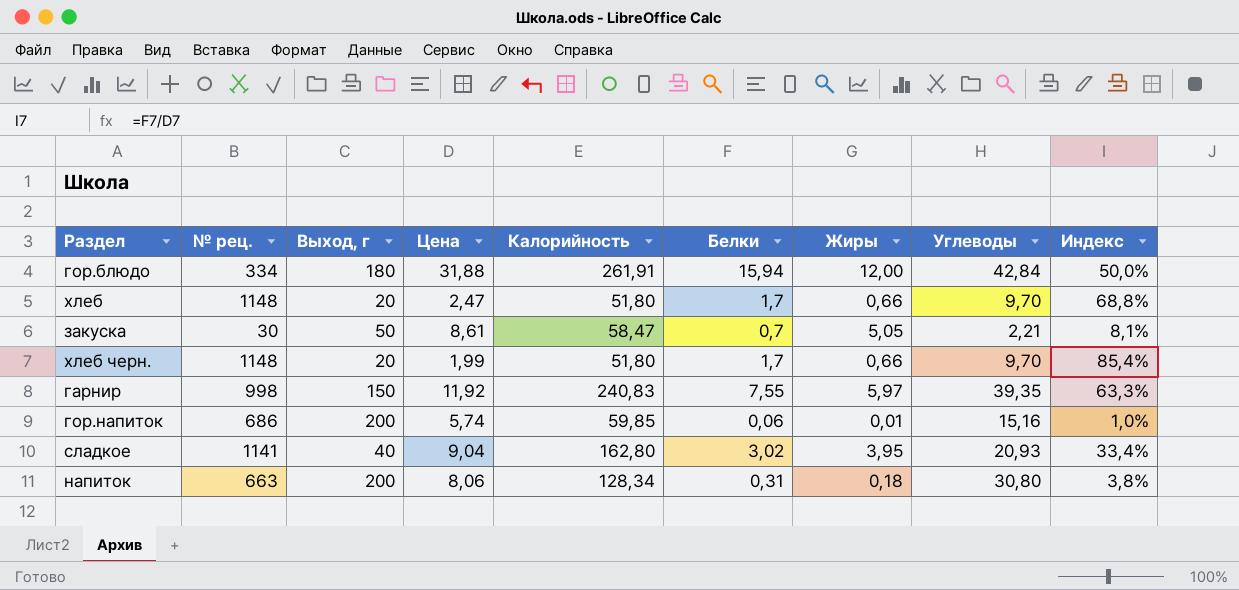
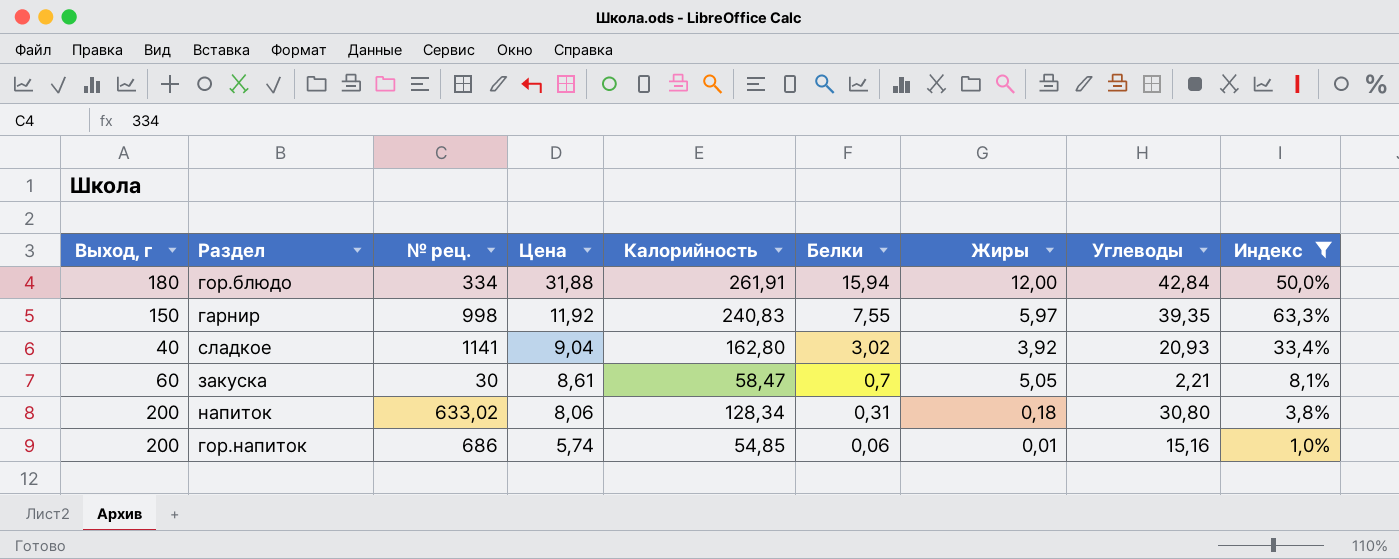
filter: none -> Индекс <= 63,3%
row order: none -> Цена descending
column Выход, г | position: 3 -> 1
сладкое | Жиры: 3,95 -> 3,92
закуска | Выход, г: 50 -> 60
напиток | № рец.: 663 -> 633,02
гор.напиток | Калорийность: 59,85 -> 54,85

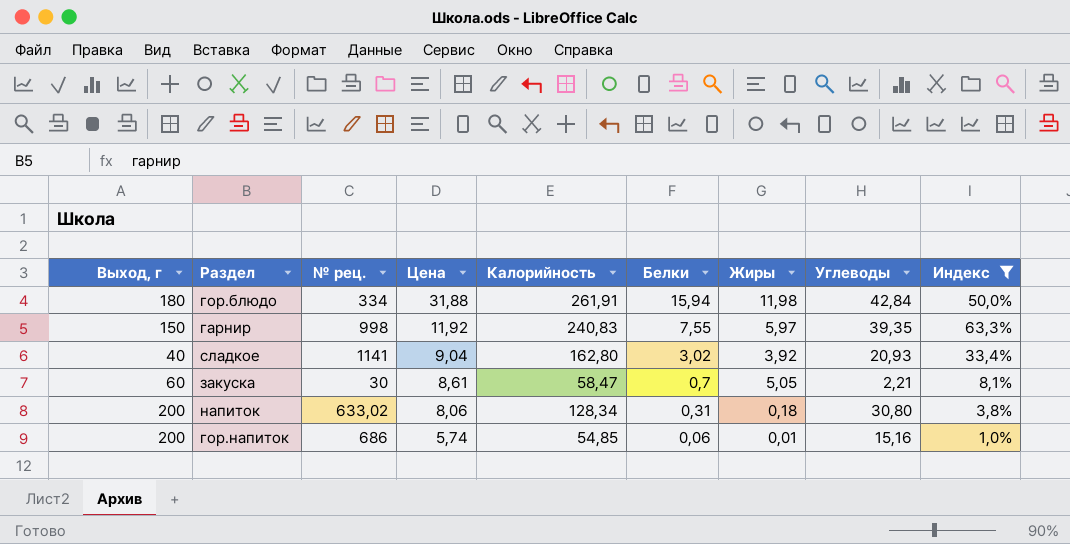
гор.блюдо | Жиры: 12,00 -> 11,98

